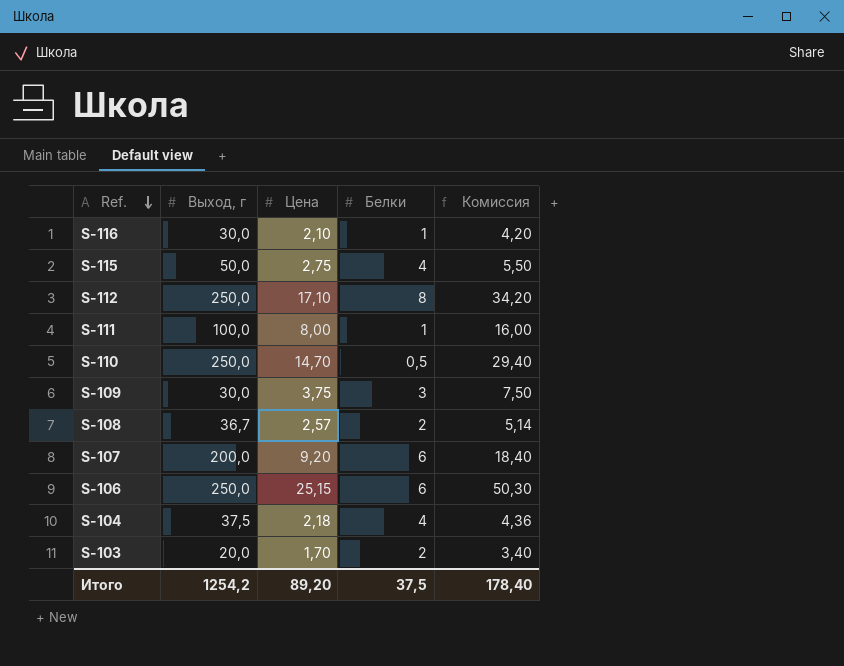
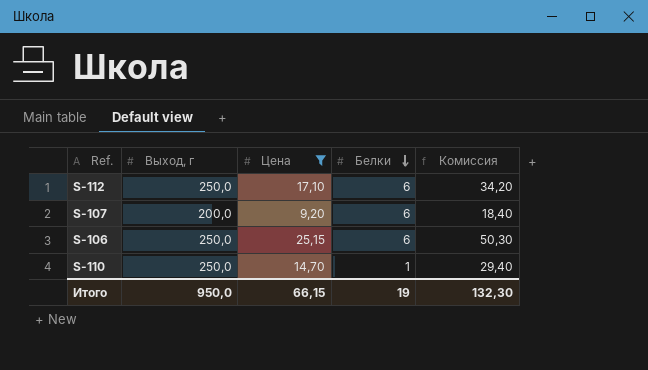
filter: none -> Цена >= 9,20
row order: Ref. descending -> Белки descending
S-112 | Белки: 8 -> 6
S-110 | Белки: 0,5 -> 1
Итого | Выход, г: 1254,2 -> 950,0
Итого | Цена: 89,20 -> 66,15
Итого | Белки: 37,5 -> 19
Итого | Комиссия: 178,40 -> 132,30

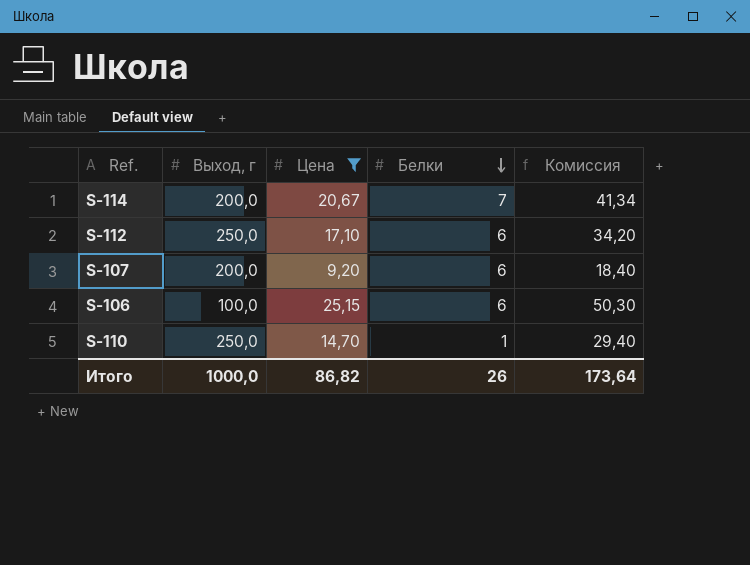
row S-114: none -> 200,0 | 20,67 | 7 | 41,34
S-106 | Выход, г: 250,0 -> 100,0
Итого | Выход, г: 950,0 -> 1000,0
Итого | Цена: 66,15 -> 86,82
Итого | Белки: 19 -> 26
Итого | Комиссия: 132,30 -> 173,64

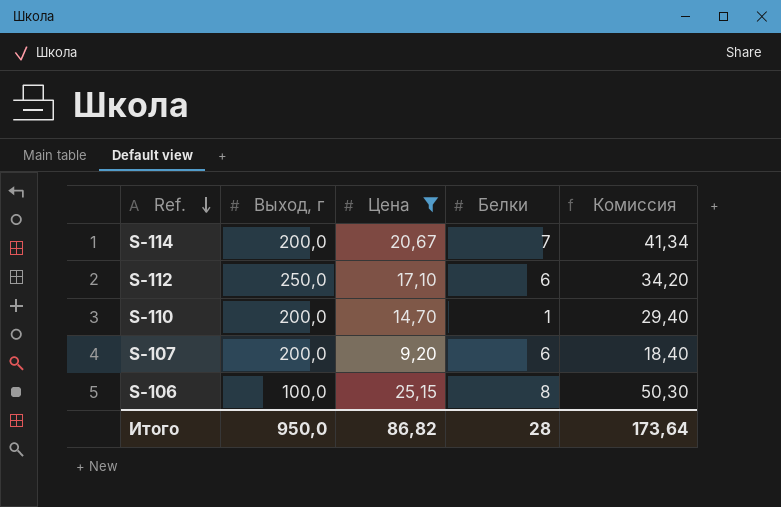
row order: Белки descending -> Ref. descending
S-110 | Выход, г: 250,0 -> 200,0
S-106 | Белки: 6 -> 8
Итого | Выход, г: 1000,0 -> 950,0
Итого | Белки: 26 -> 28

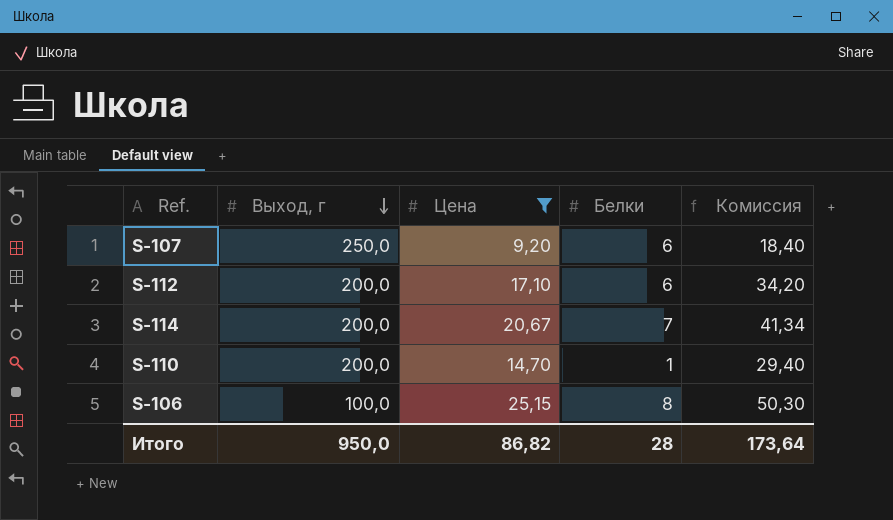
row order: Ref. descending -> Выход, г descending
S-107 | Выход, г: 200,0 -> 250,0
S-112 | Выход, г: 250,0 -> 200,0

